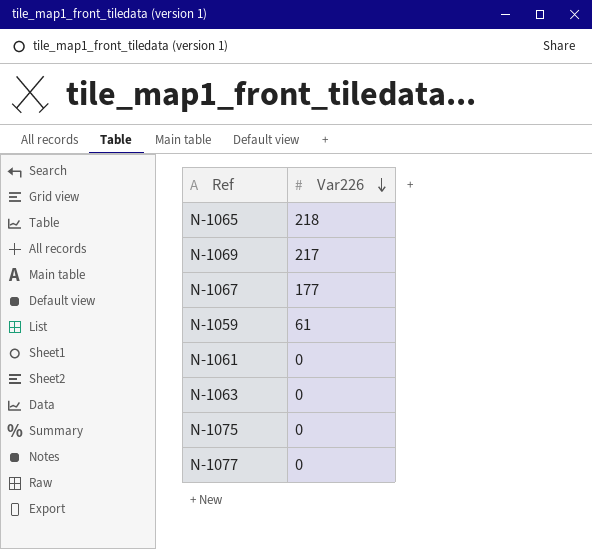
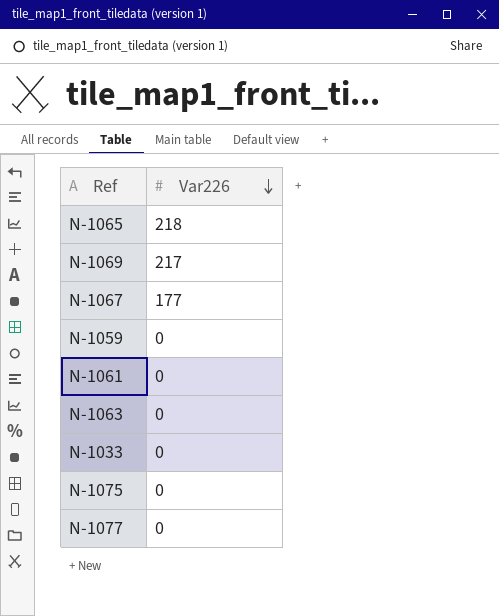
N-1059 | Var226: 61 -> 0
row N-1033: none -> 0

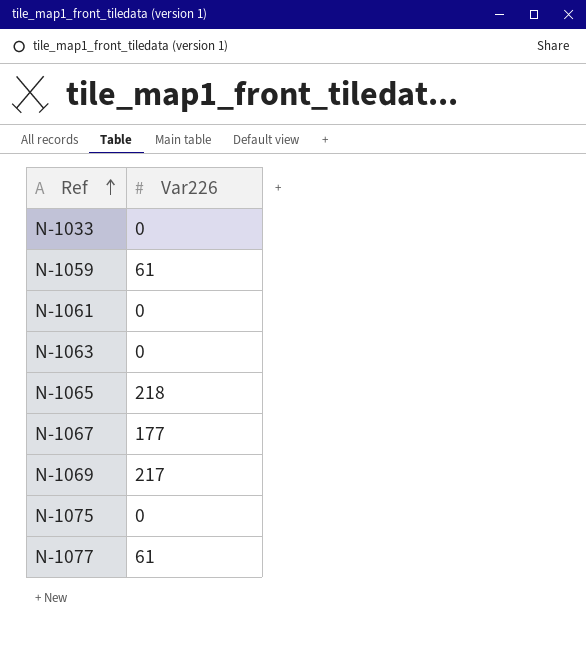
row order: Var226 descending -> Ref ascending
N-1059 | Var226: 0 -> 61
N-1077 | Var226: 0 -> 61

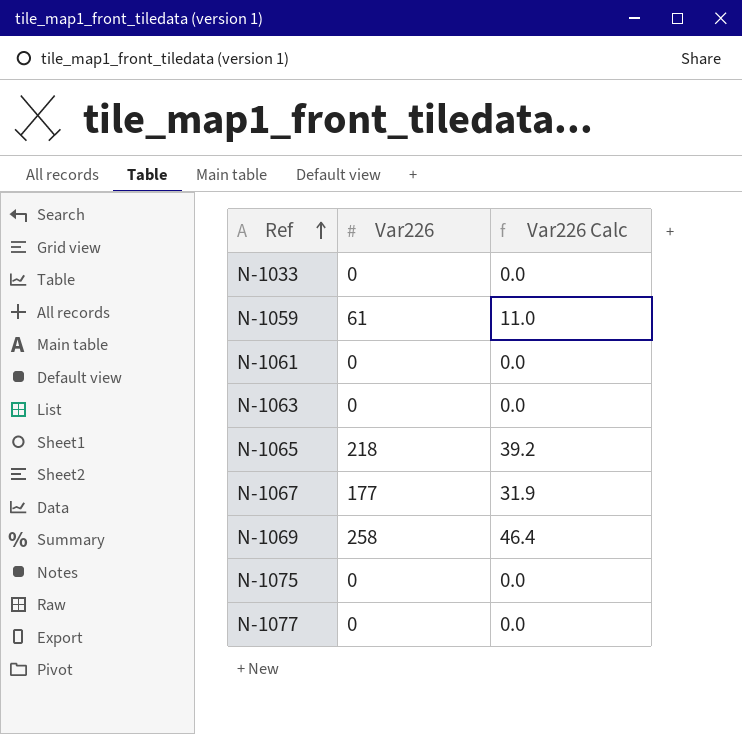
column Var226 Calc | formula: none -> [Var226] * 0.18
N-1069 | Var226: 217 -> 258
N-1077 | Var226: 61 -> 0

